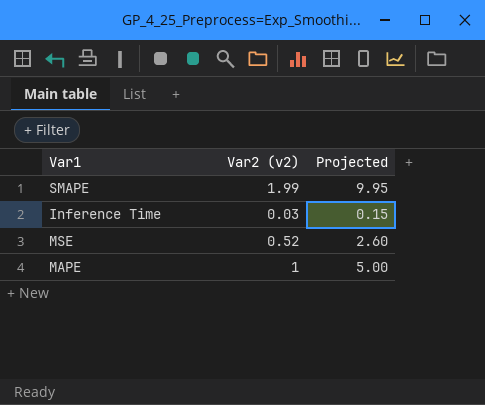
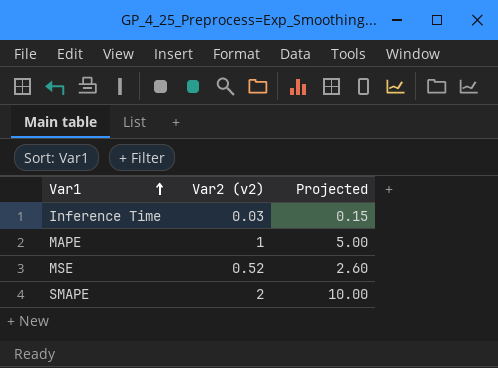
row order: none -> Var1 ascending
SMAPE | Var2 (v2): 1.99 -> 2
SMAPE | Projected: 9.95 -> 10.00

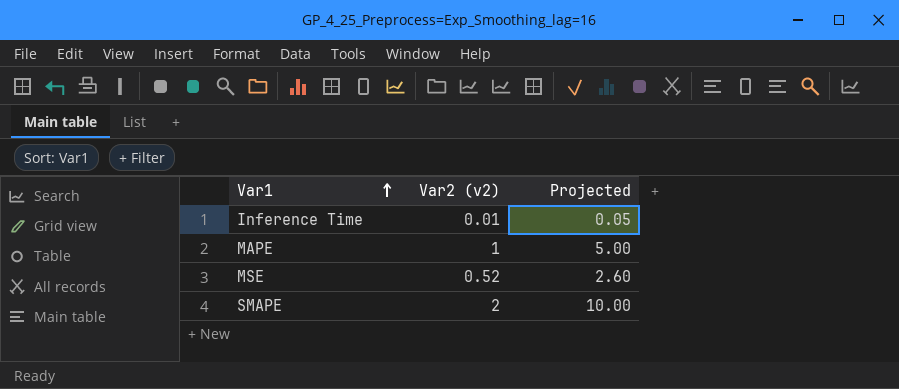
Inference Time | Var2 (v2): 0.03 -> 0.01
Inference Time | Projected: 0.15 -> 0.05

